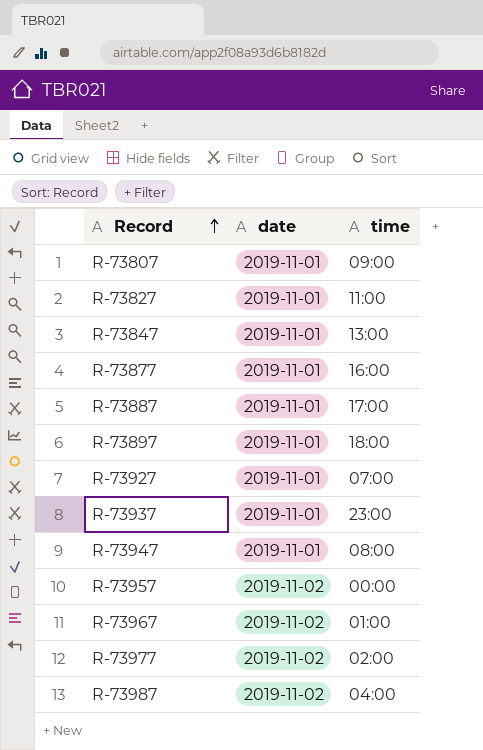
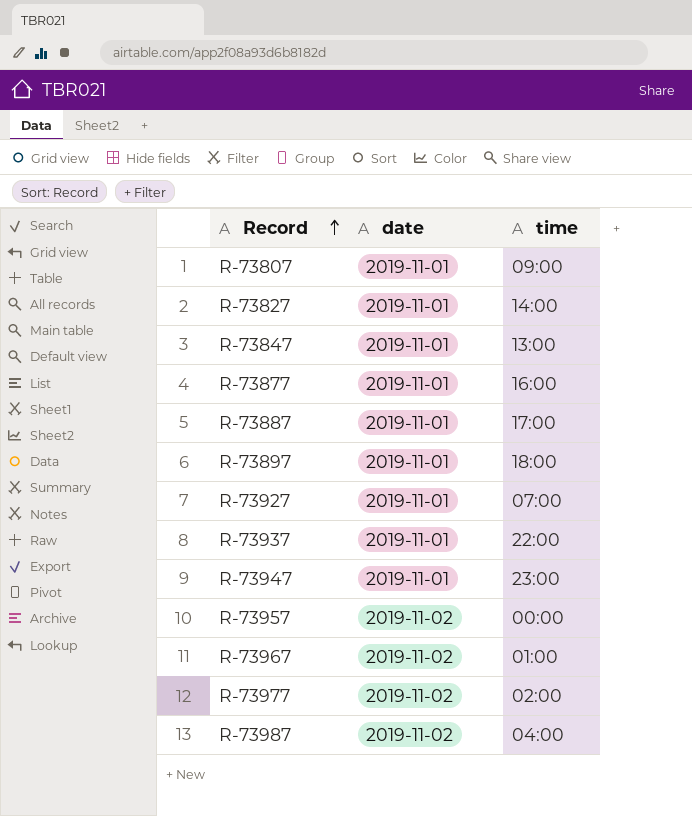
R-73827 | time: 11:00 -> 14:00
R-73937 | time: 23:00 -> 22:00
R-73947 | time: 08:00 -> 23:00

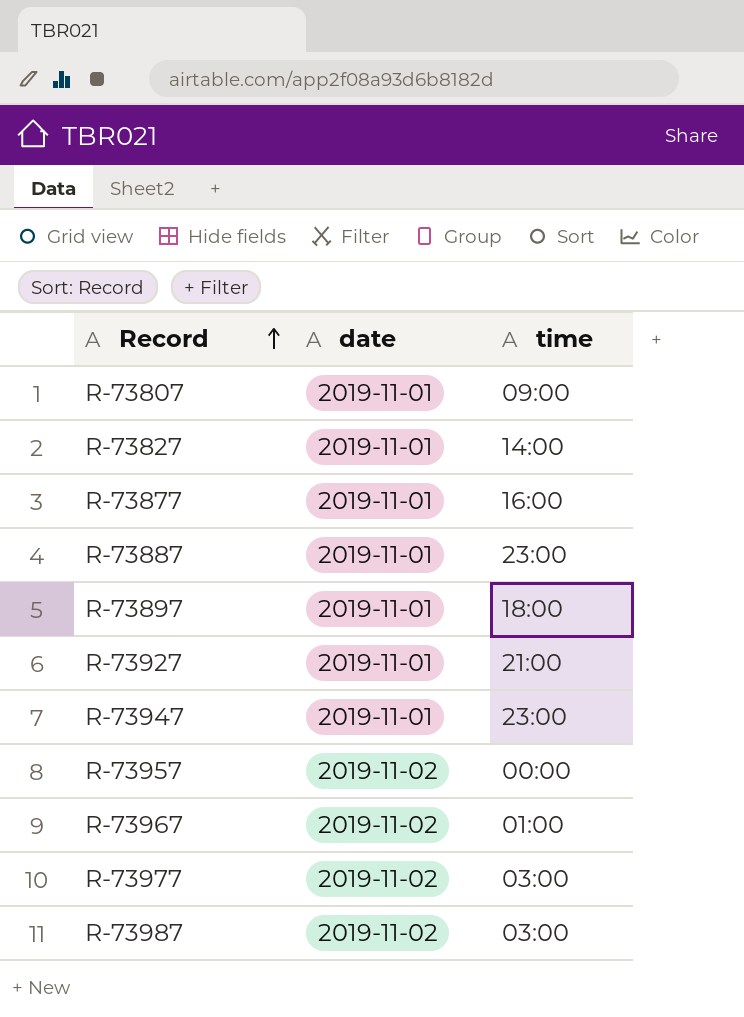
row R-73847: 2019-11-01 | 13:00 -> none
row R-73937: 2019-11-01 | 22:00 -> none
R-73887 | time: 17:00 -> 23:00
R-73927 | time: 07:00 -> 21:00
R-73977 | time: 02:00 -> 03:00
R-73987 | time: 04:00 -> 03:00

